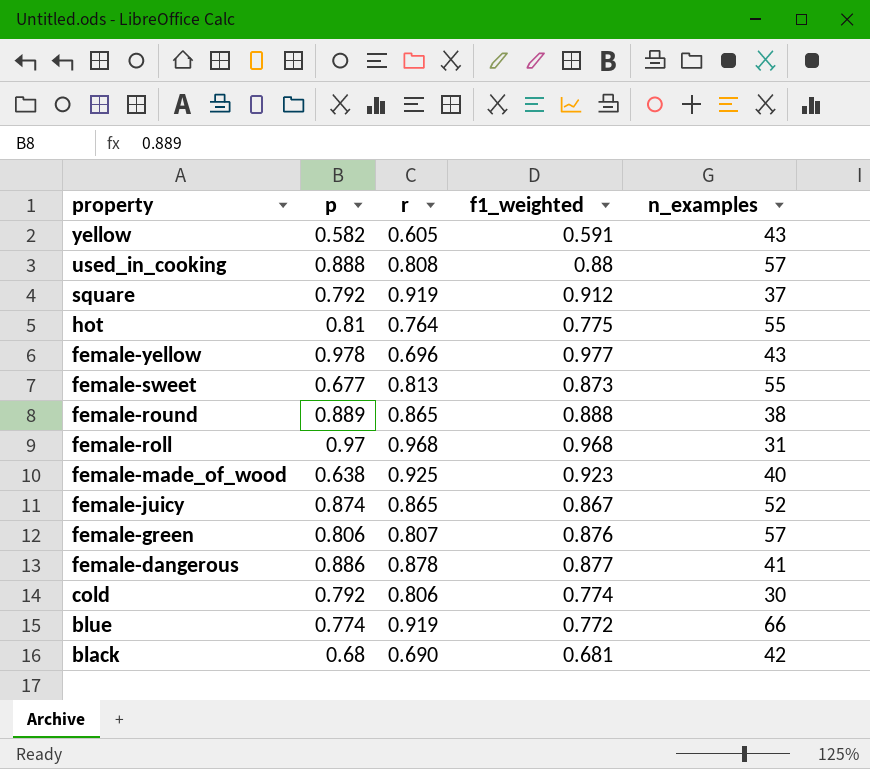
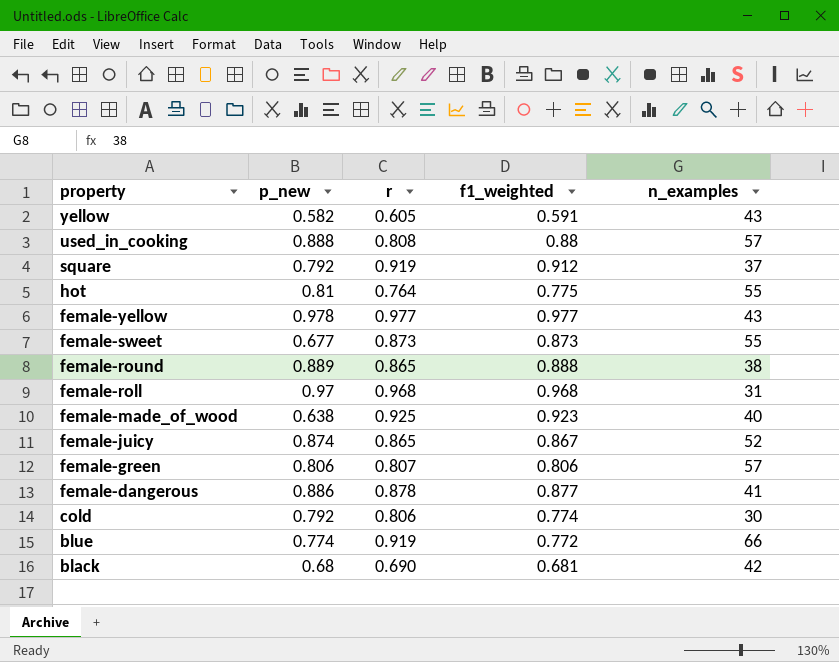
column name: p -> p_new
female-yellow | r: 0.696 -> 0.977
female-sweet | r: 0.813 -> 0.873
female-green | f1_weighted: 0.876 -> 0.806

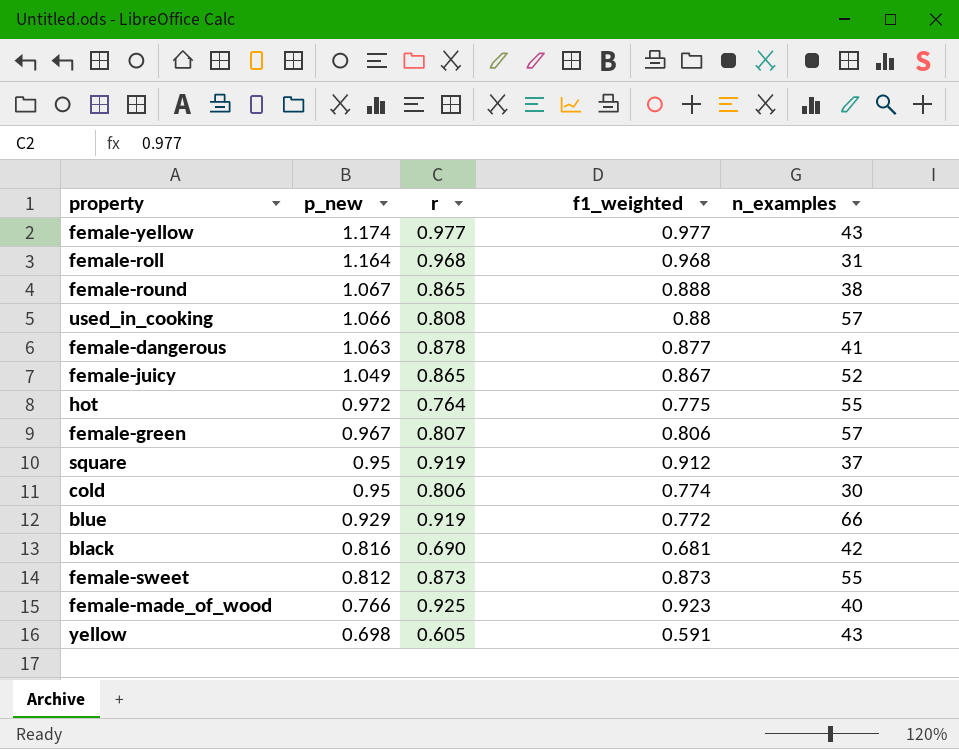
row order: property descending -> p_new descending
female-yellow | p_new: 0.978 -> 1.174
female-roll | p_new: 0.97 -> 1.164
female-round | p_new: 0.889 -> 1.067
used_in_cooking | p_new: 0.888 -> 1.066
female-dangerous | p_new: 0.886 -> 1.063
female-juicy | p_new: 0.874 -> 1.049
hot | p_new: 0.81 -> 0.972
female-green | p_new: 0.806 -> 0.967
square | p_new: 0.792 -> 0.95
cold | p_new: 0.792 -> 0.95
blue | p_new: 0.774 -> 0.929
black | p_new: 0.68 -> 0.816
female-sweet | p_new: 0.677 -> 0.812
female-made_of_wood | p_new: 0.638 -> 0.766
yellow | p_new: 0.582 -> 0.698

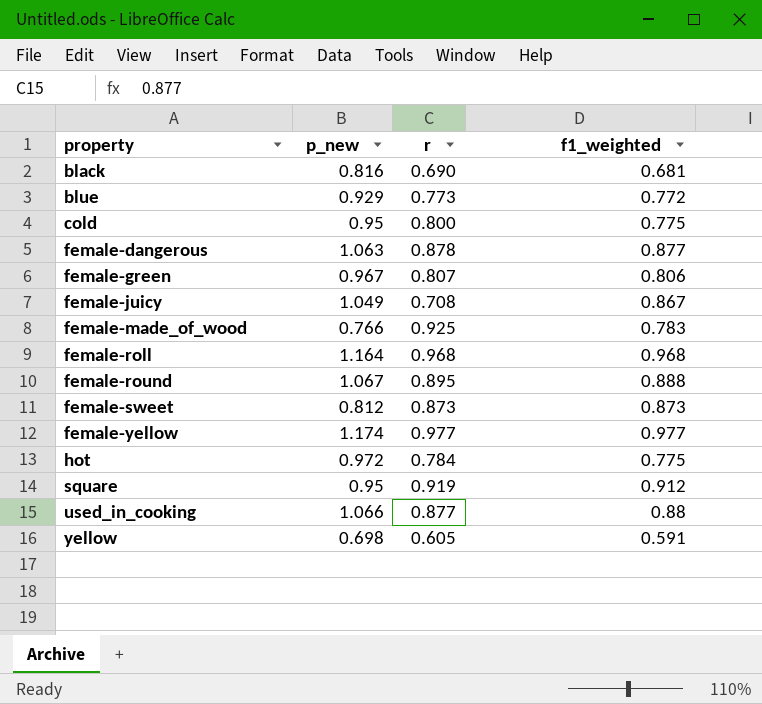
row order: p_new descending -> property ascending
column n_examples | position: 5 -> none
blue | r: 0.919 -> 0.773
cold | r: 0.806 -> 0.800
cold | f1_weighted: 0.774 -> 0.775
female-juicy | r: 0.865 -> 0.708
female-made_of_wood | f1_weighted: 0.923 -> 0.783
female-round | r: 0.865 -> 0.895
hot | r: 0.764 -> 0.784
used_in_cooking | r: 0.808 -> 0.877

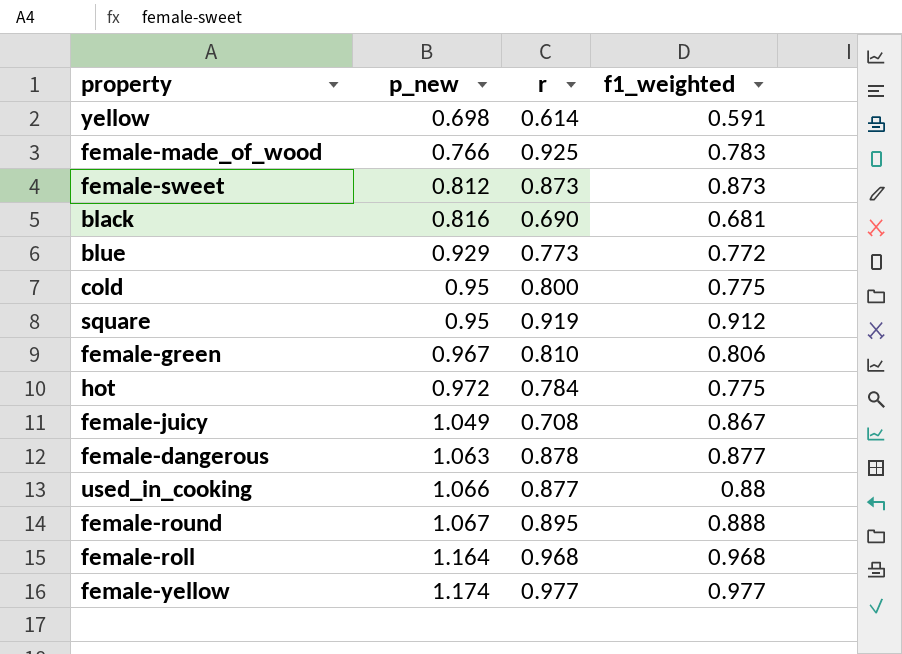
row order: property ascending -> p_new ascending
yellow | r: 0.605 -> 0.614
female-green | r: 0.807 -> 0.810

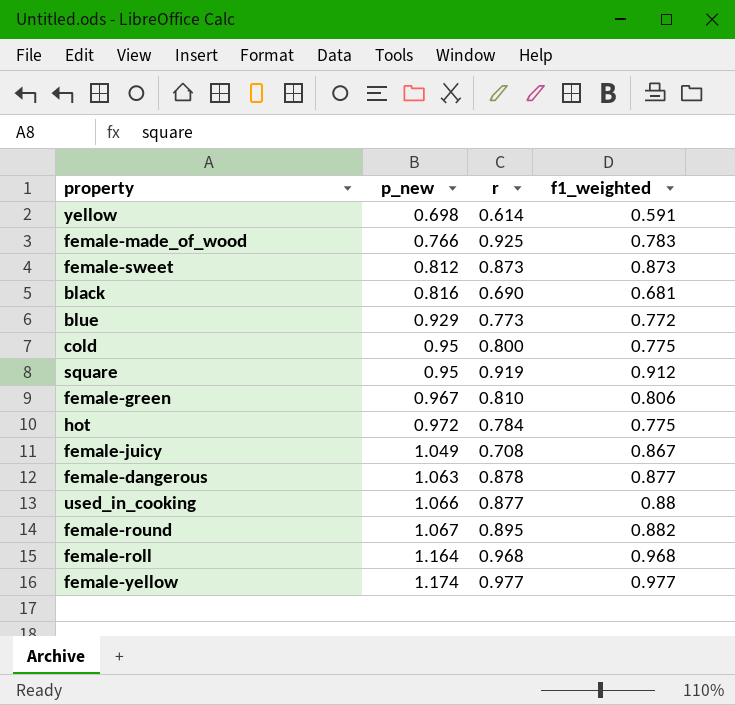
female-round | f1_weighted: 0.888 -> 0.882

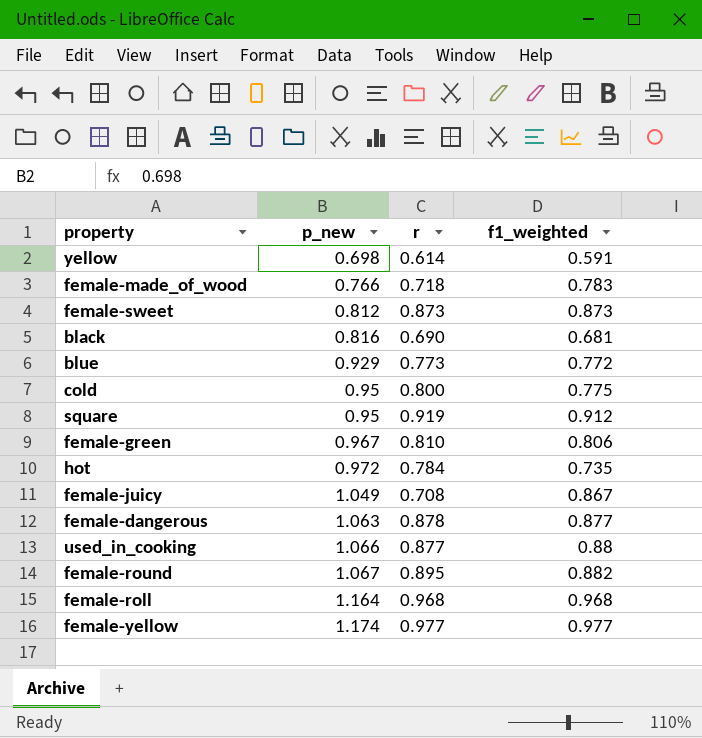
female-made_of_wood | r: 0.925 -> 0.718
hot | f1_weighted: 0.775 -> 0.735

